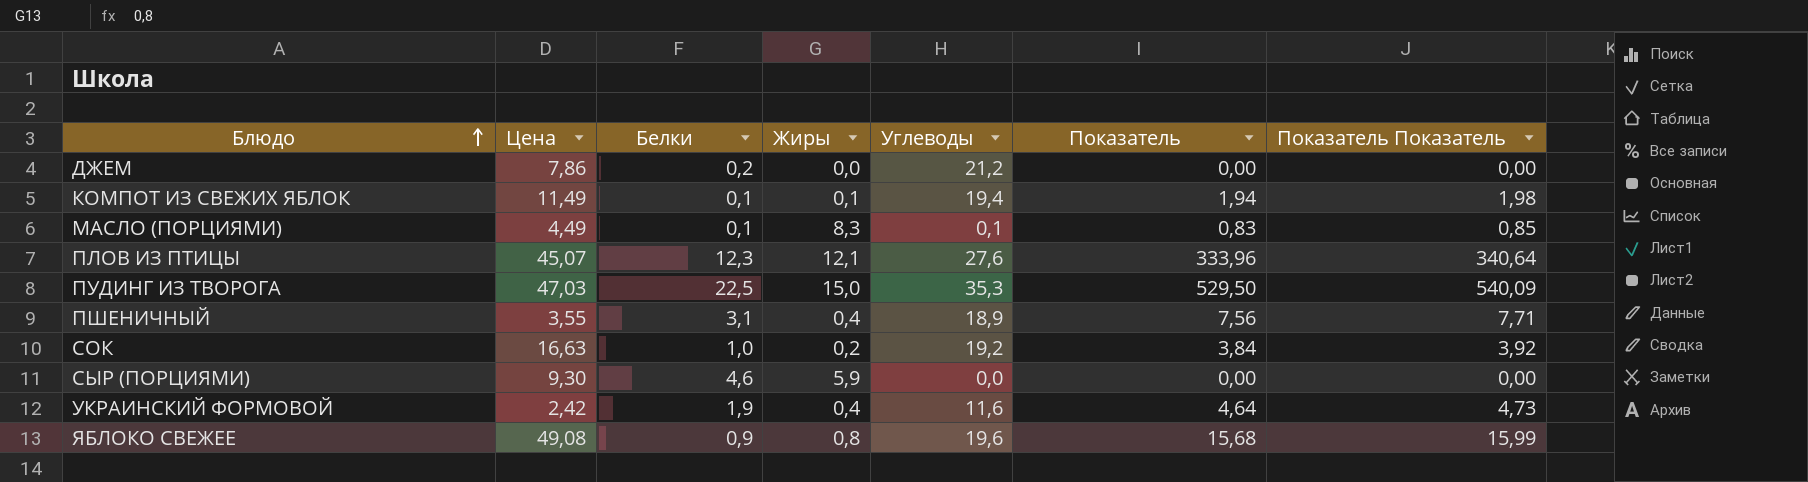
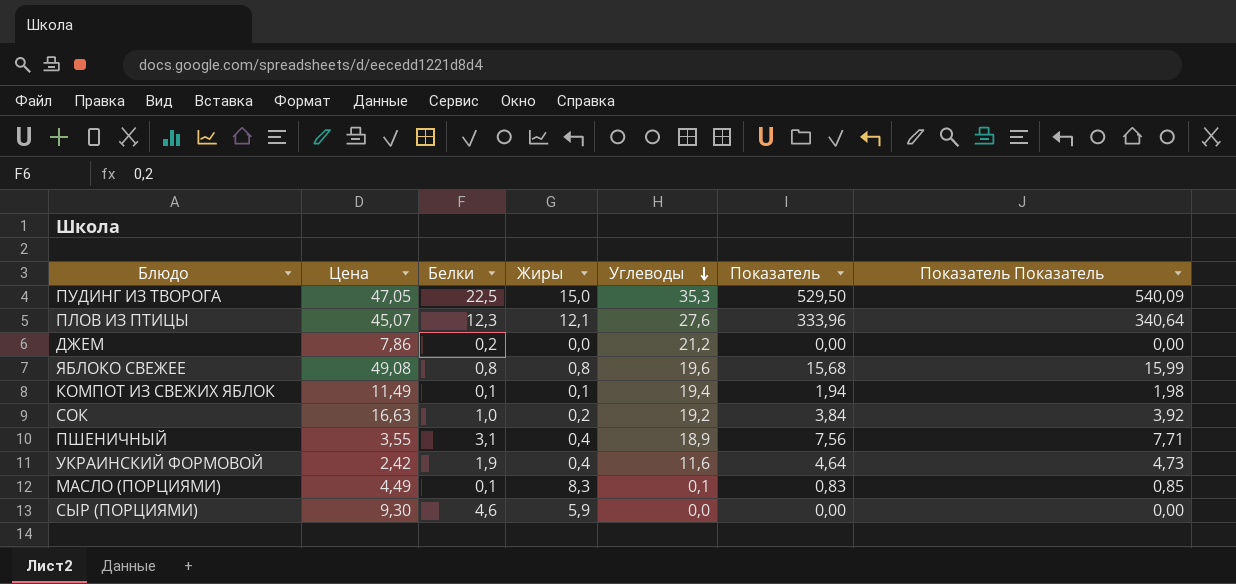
row order: Блюдо ascending -> Углеводы descending
ПУДИНГ ИЗ ТВОРОГА | Цена: 47,03 -> 47,05
ЯБЛОКО СВЕЖЕЕ | Белки: 0,9 -> 0,8

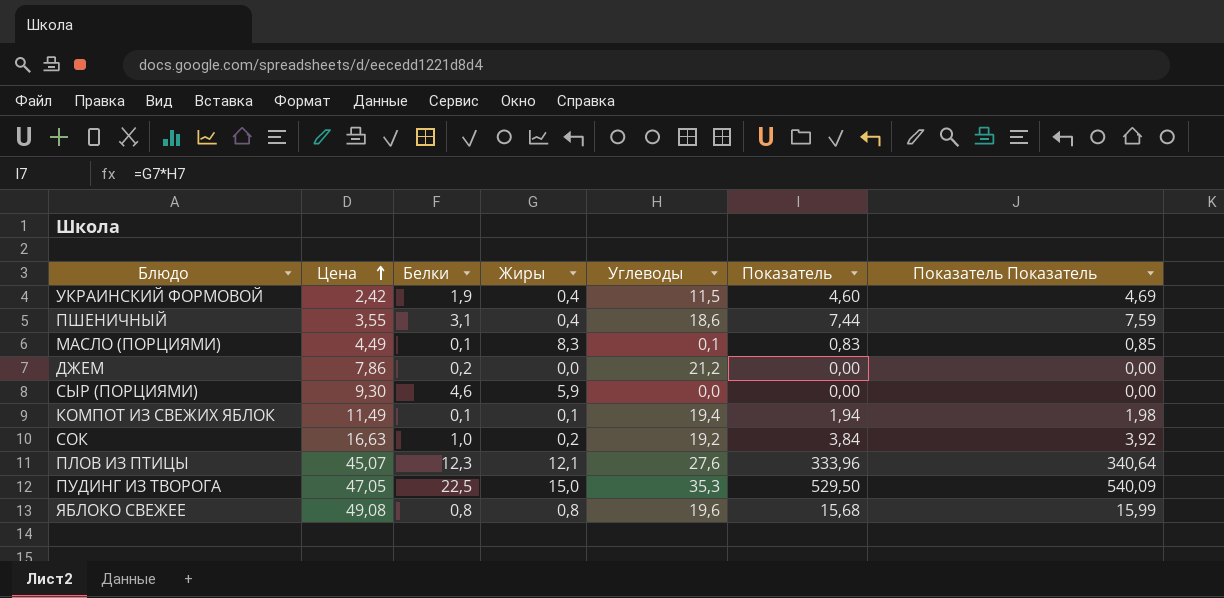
row order: Углеводы descending -> Цена ascending
УКРАИНСКИЙ ФОРМОВОЙ | Углеводы: 11,6 -> 11,5
УКРАИНСКИЙ ФОРМОВОЙ | Показатель: 4,64 -> 4,60
УКРАИНСКИЙ ФОРМОВОЙ | Показатель Показатель: 4,73 -> 4,69
ПШЕНИЧНЫЙ | Углеводы: 18,9 -> 18,6
ПШЕНИЧНЫЙ | Показатель: 7,56 -> 7,44
ПШЕНИЧНЫЙ | Показатель Показатель: 7,71 -> 7,59

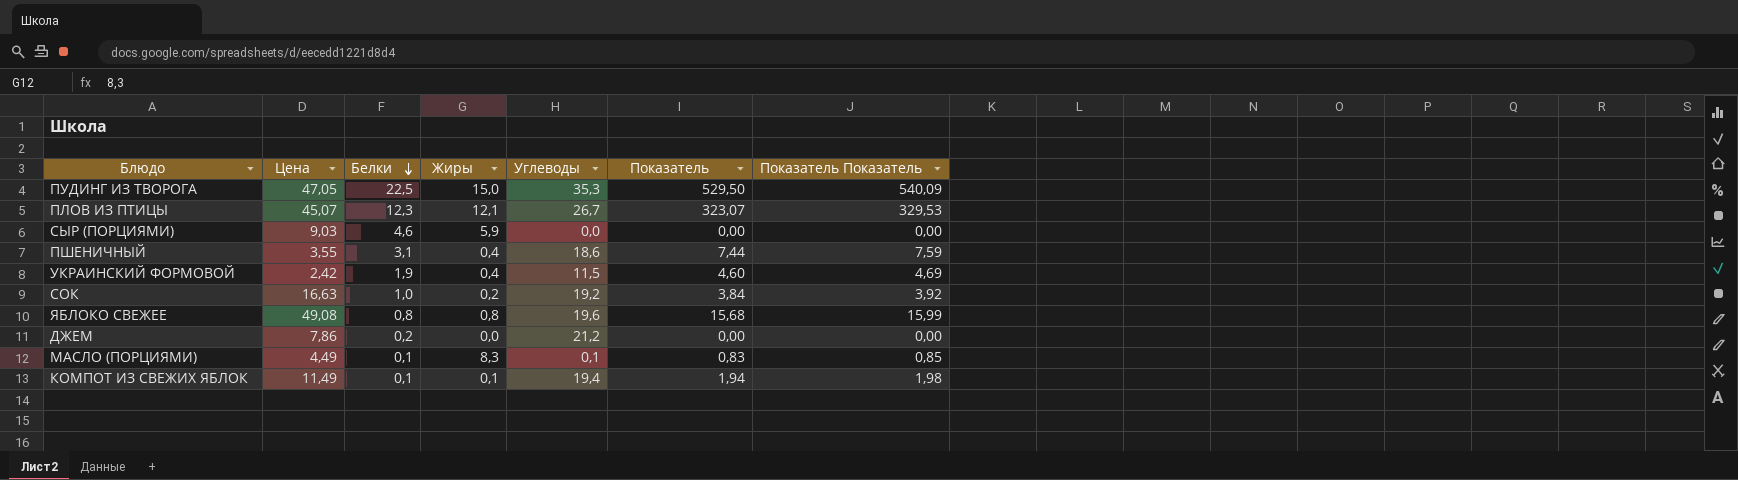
row order: Цена ascending -> Белки descending
ПЛОВ ИЗ ПТИЦЫ | Углеводы: 27,6 -> 26,7
ПЛОВ ИЗ ПТИЦЫ | Показатель: 333,96 -> 323,07
ПЛОВ ИЗ ПТИЦЫ | Показатель Показатель: 340,64 -> 329,53
СЫР (ПОРЦИЯМИ) | Цена: 9,30 -> 9,03

